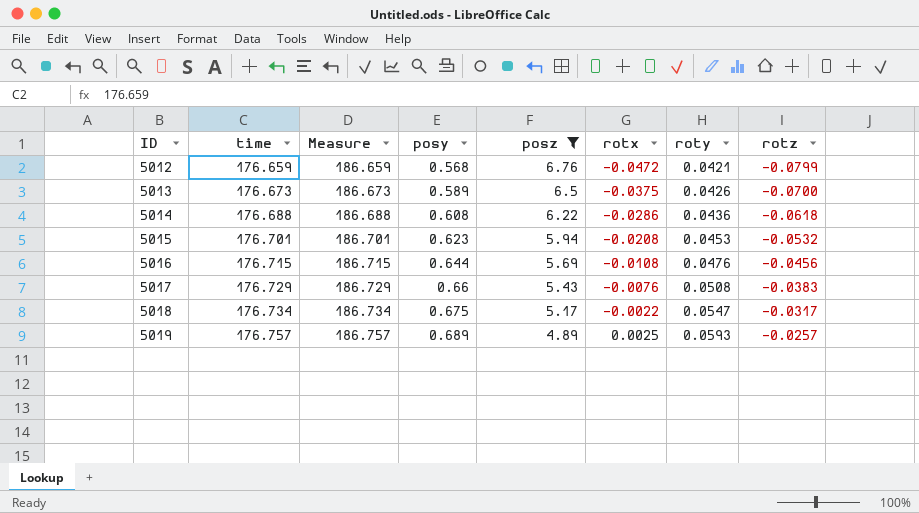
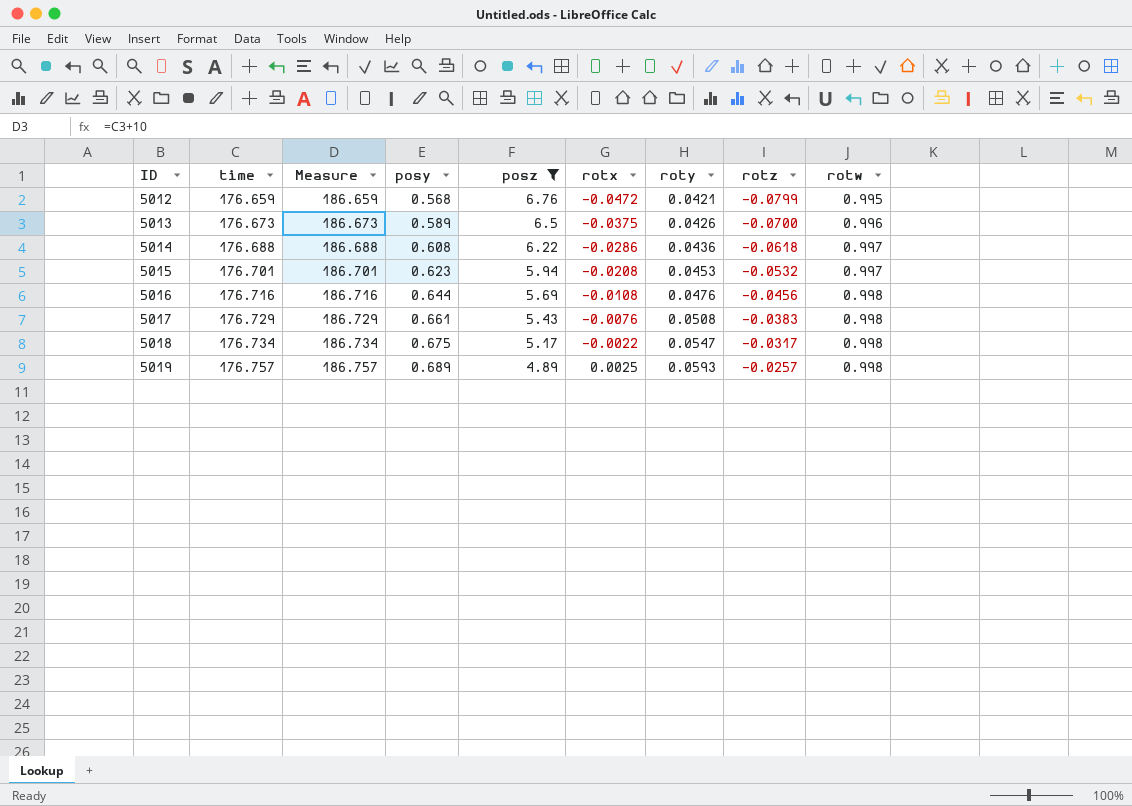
column rotw | position: none -> 9
5016 | time: 176.715 -> 176.716
5016 | Measure: 186.715 -> 186.716
5017 | posy: 0.66 -> 0.661

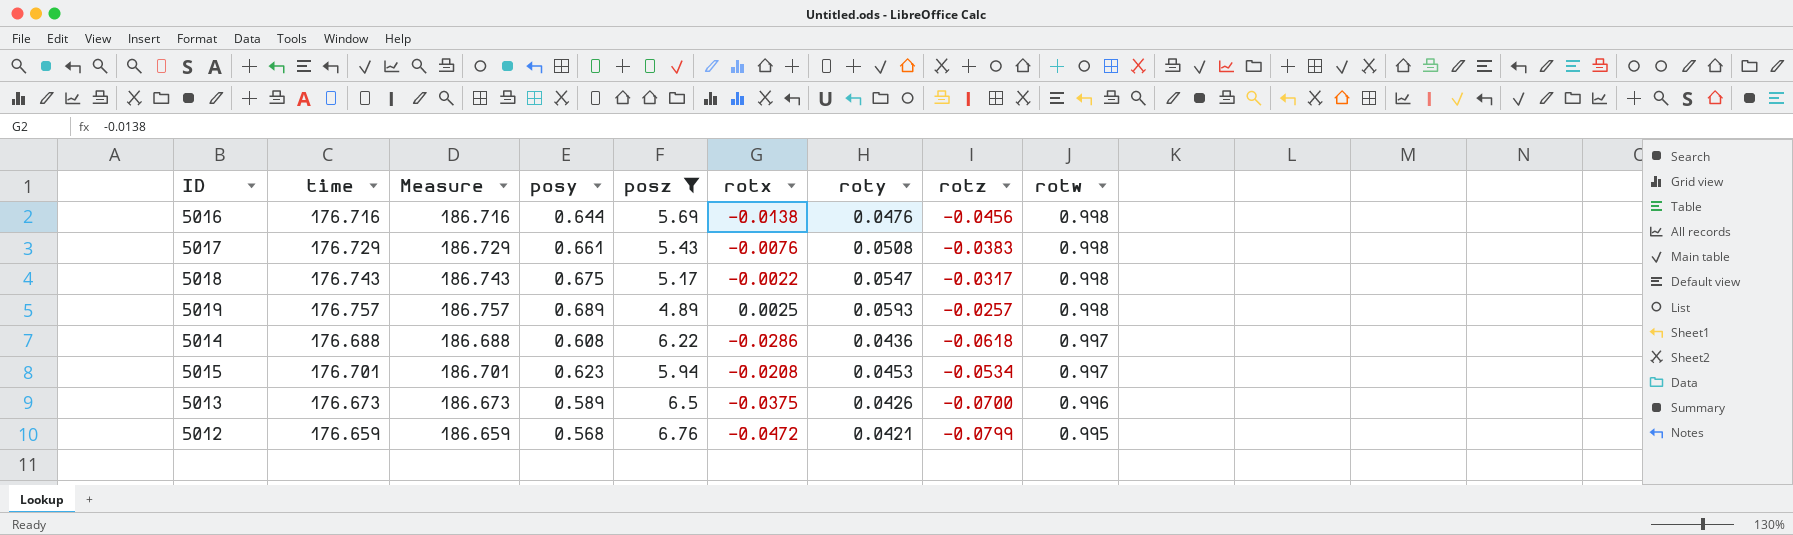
row order: ID ascending -> rotw descending
5016 | rotx: -0.0108 -> -0.0138
5018 | time: 176.734 -> 176.743
5018 | Measure: 186.734 -> 186.743
5015 | rotz: -0.0532 -> -0.0534

